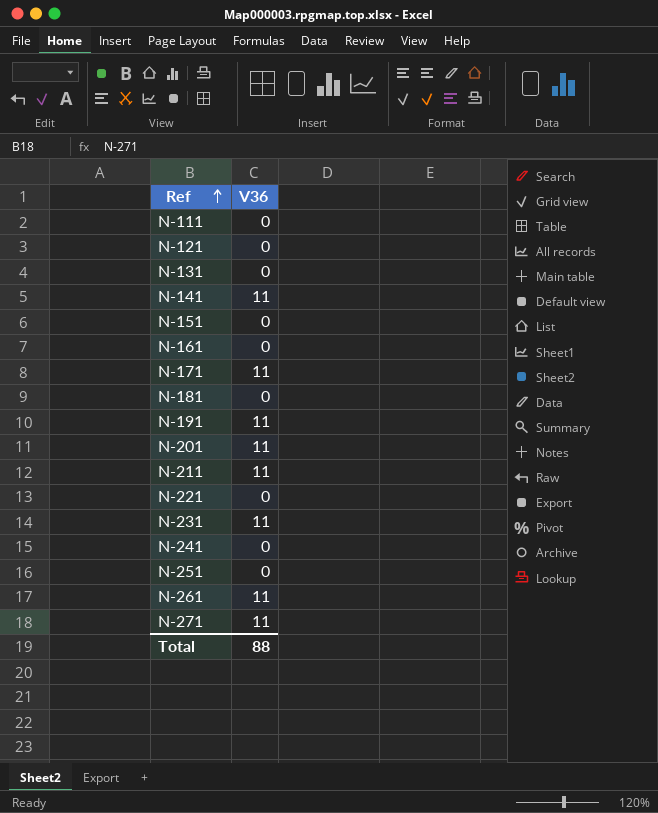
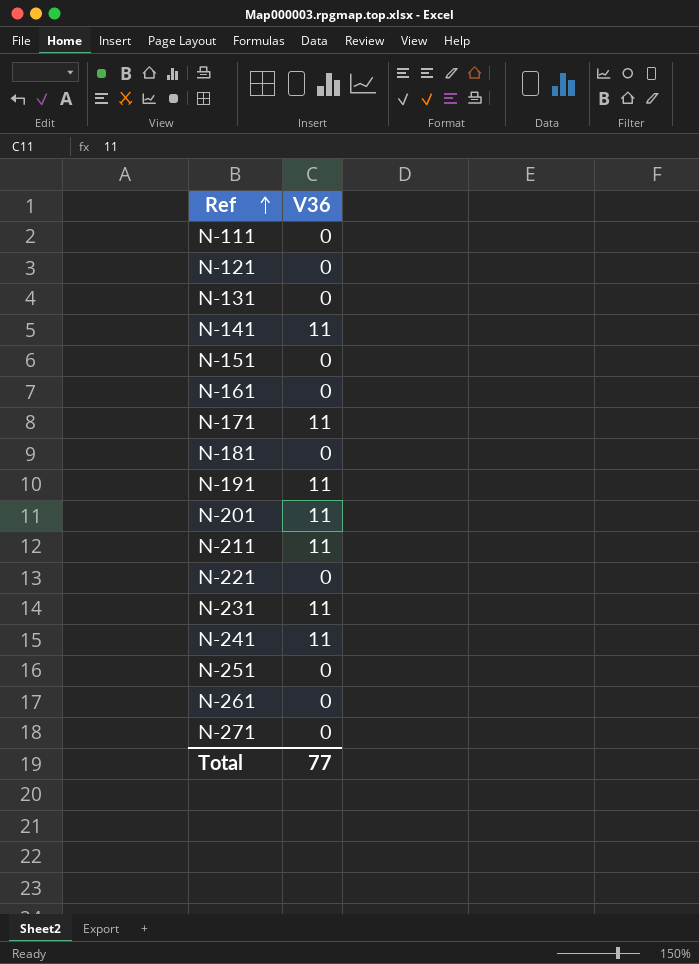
N-241 | V36: 0 -> 11
N-261 | V36: 11 -> 0
N-271 | V36: 11 -> 0
Total | V36: 88 -> 77

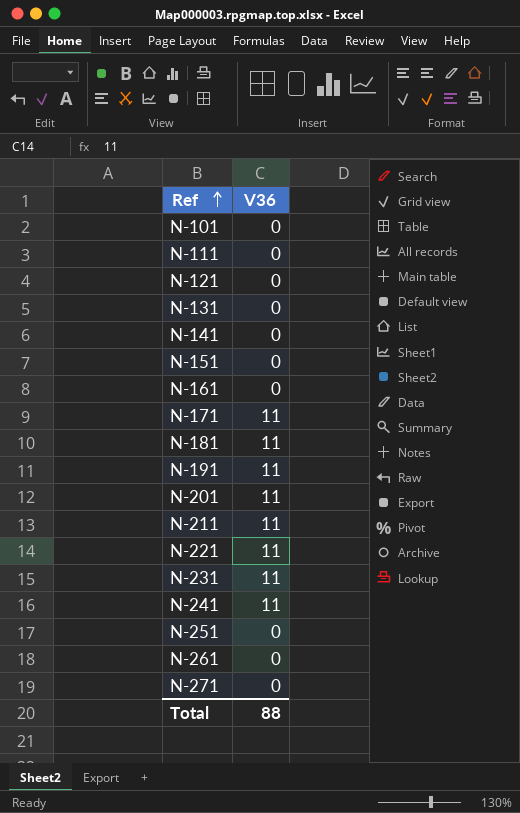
row N-101: none -> 0
N-141 | V36: 11 -> 0
N-181 | V36: 0 -> 11
N-221 | V36: 0 -> 11
Total | V36: 77 -> 88

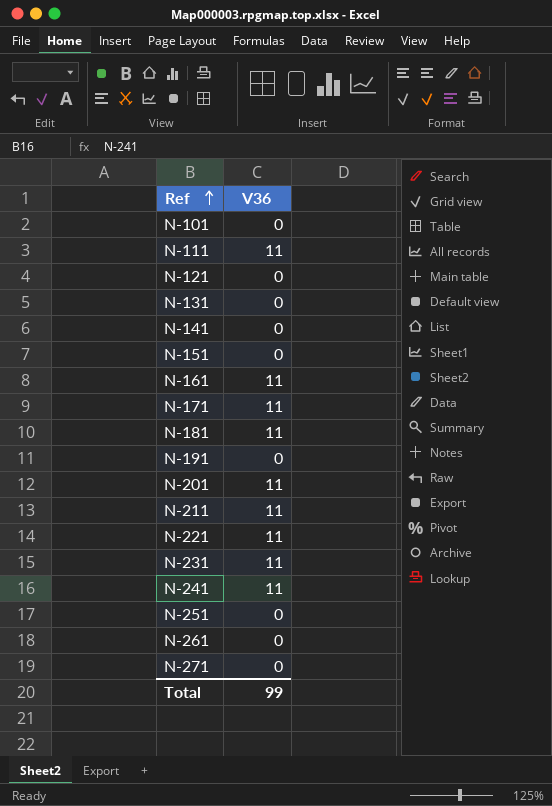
N-111 | V36: 0 -> 11
N-161 | V36: 0 -> 11
N-191 | V36: 11 -> 0
Total | V36: 88 -> 99

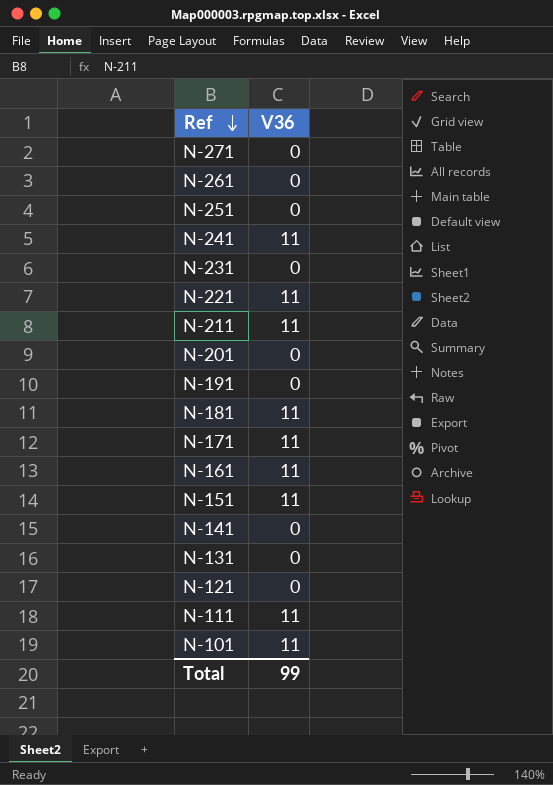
row order: Ref ascending -> Ref descending
N-231 | V36: 11 -> 0
N-201 | V36: 11 -> 0
N-151 | V36: 0 -> 11
N-101 | V36: 0 -> 11

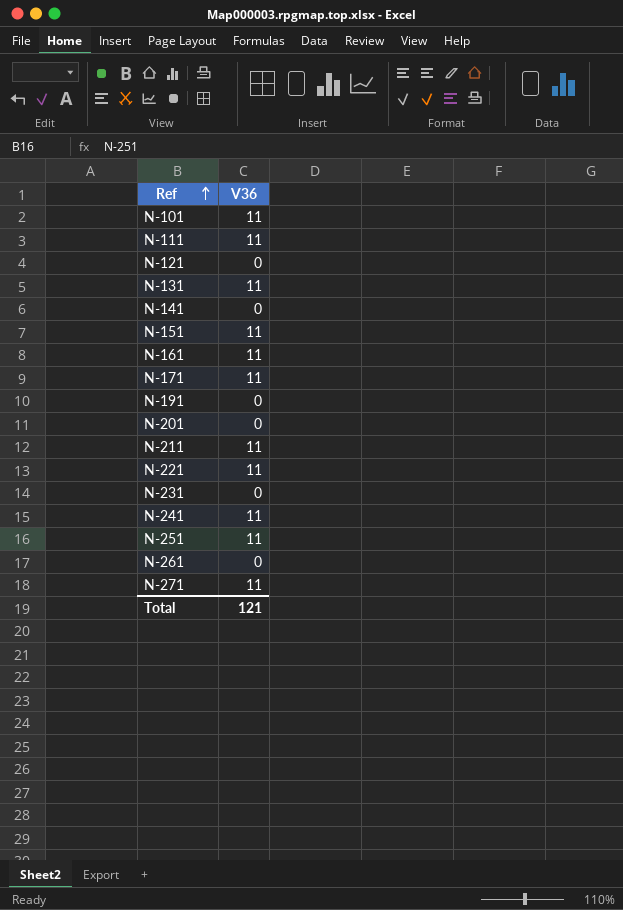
row order: Ref descending -> Ref ascending
row N-181: 11 -> none
N-131 | V36: 0 -> 11
N-251 | V36: 0 -> 11
N-271 | V36: 0 -> 11
Total | V36: 99 -> 121

